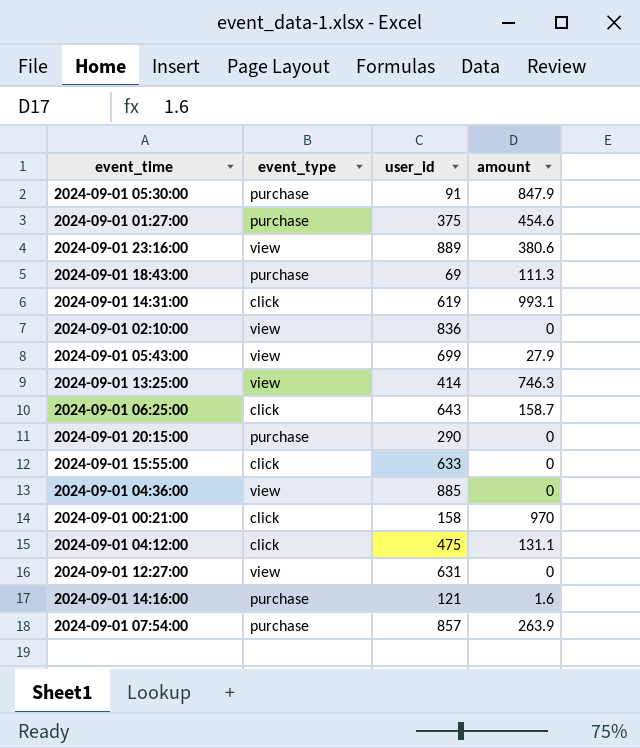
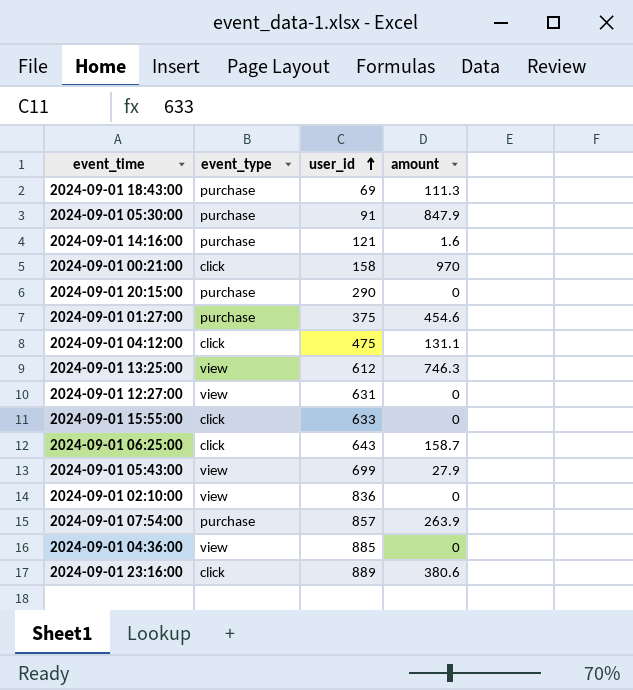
row order: none -> user_id ascending
row 2024-09-01 14:31:00: click | 619 | 993.1 -> none
2024-09-01 13:25:00 | user_id: 414 -> 612
2024-09-01 23:16:00 | event_type: view -> click

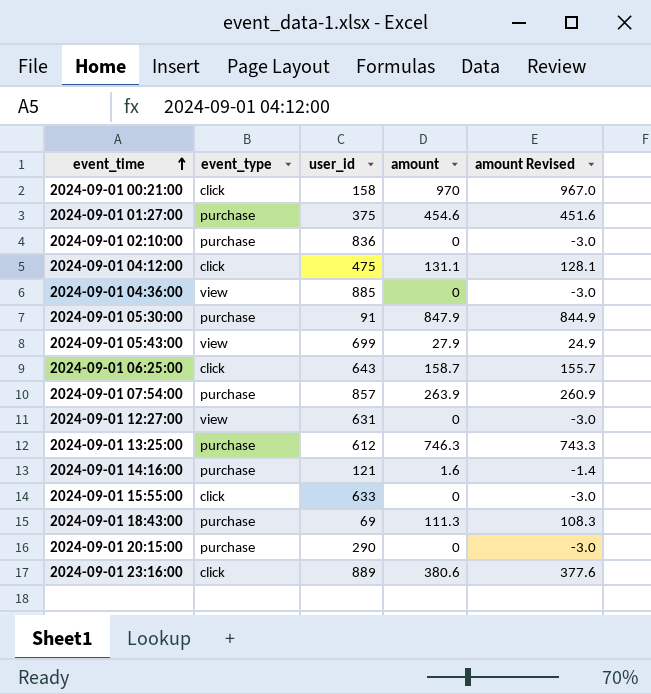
row order: user_id ascending -> event_time ascending
column amount Revised | formula: none -> [amount] - 3
2024-09-01 02:10:00 | event_type: view -> purchase
2024-09-01 13:25:00 | event_type: view -> purchase

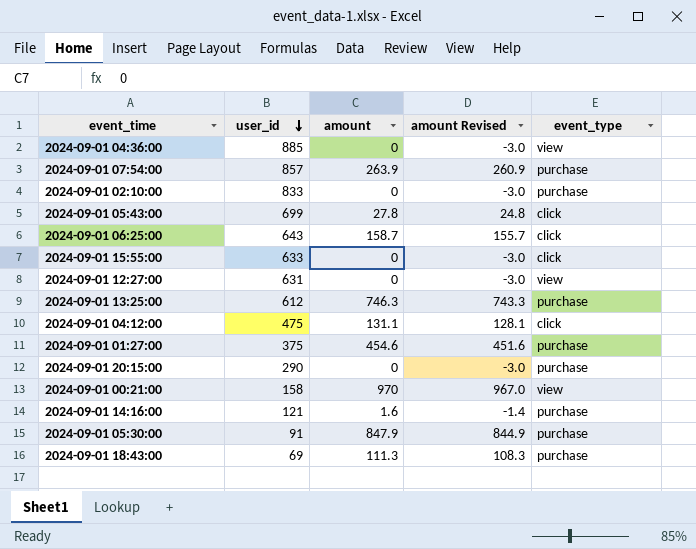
row order: event_time ascending -> user_id descending
column event_type | position: 2 -> 5
row 2024-09-01 23:16:00: click | 889 | 380.6 | 377.6 -> none
2024-09-01 02:10:00 | user_id: 836 -> 833
2024-09-01 05:43:00 | amount: 27.9 -> 27.8
2024-09-01 05:43:00 | amount Revised: 24.9 -> 24.8
2024-09-01 05:43:00 | event_type: view -> click
2024-09-01 00:21:00 | event_type: click -> view

